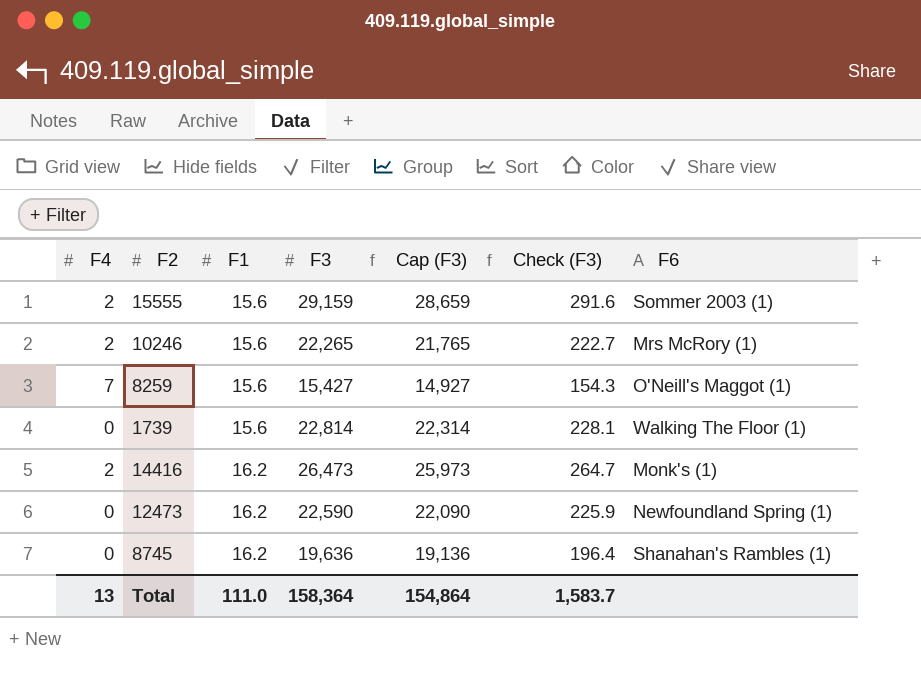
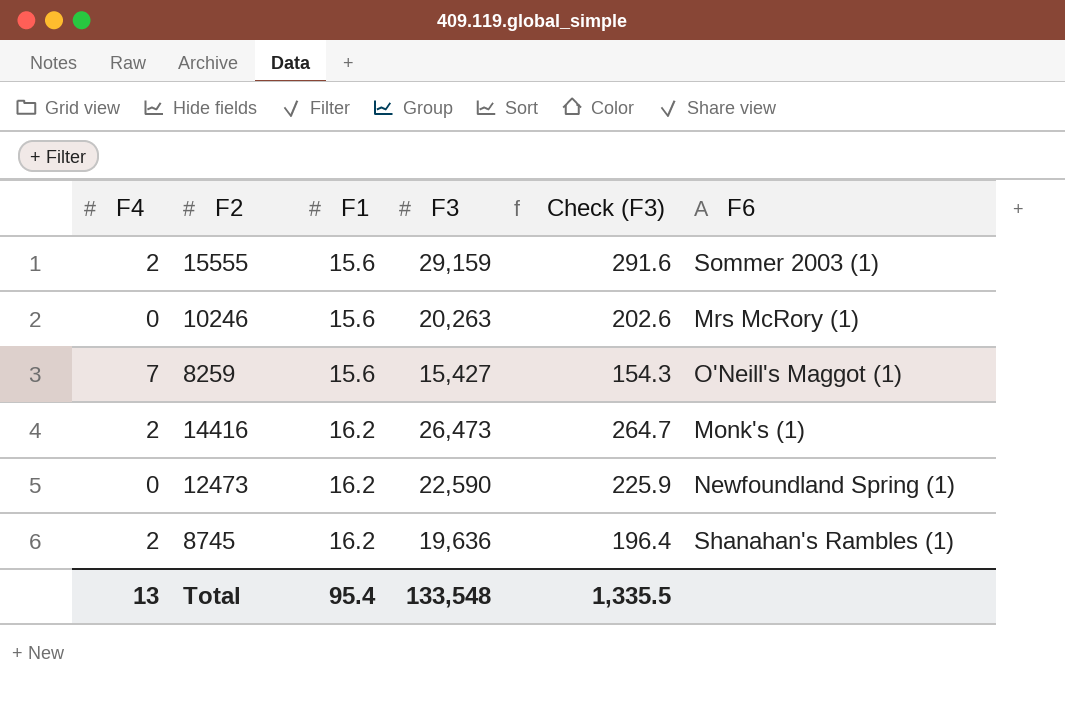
column Cap (F3) | formula: [F3] - 500 -> none
row 1739: 0 | 15.6 | 22,814 | 22,314 | 228.1 | Walking The Floor (1) -> none
10246 | F4: 2 -> 0
10246 | F3: 22,265 -> 20,263
10246 | Check (F3): 222.7 -> 202.6
8745 | F4: 0 -> 2
Total | F1: 111.0 -> 95.4
Total | F3: 158,364 -> 133,548
Total | Check (F3): 1,583.7 -> 1,335.5

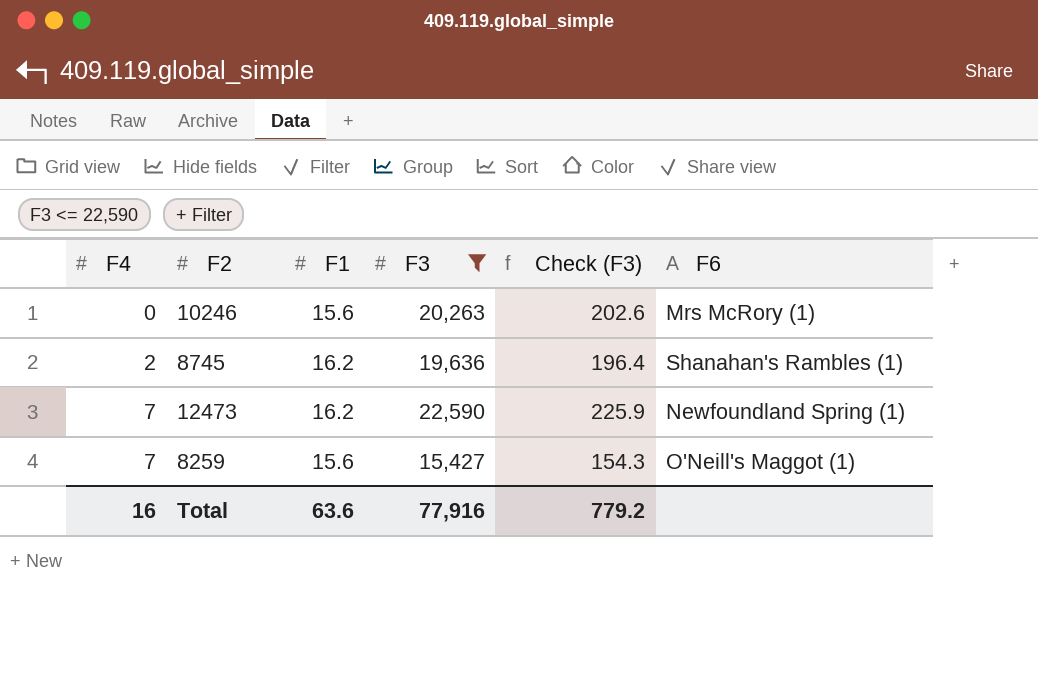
filter: none -> F3 <= 22,590
row order: F1 ascending -> F4 ascending
12473 | F4: 0 -> 7
Total | F4: 13 -> 16
Total | F1: 95.4 -> 63.6
Total | F3: 133,548 -> 77,916
Total | Check (F3): 1,335.5 -> 779.2

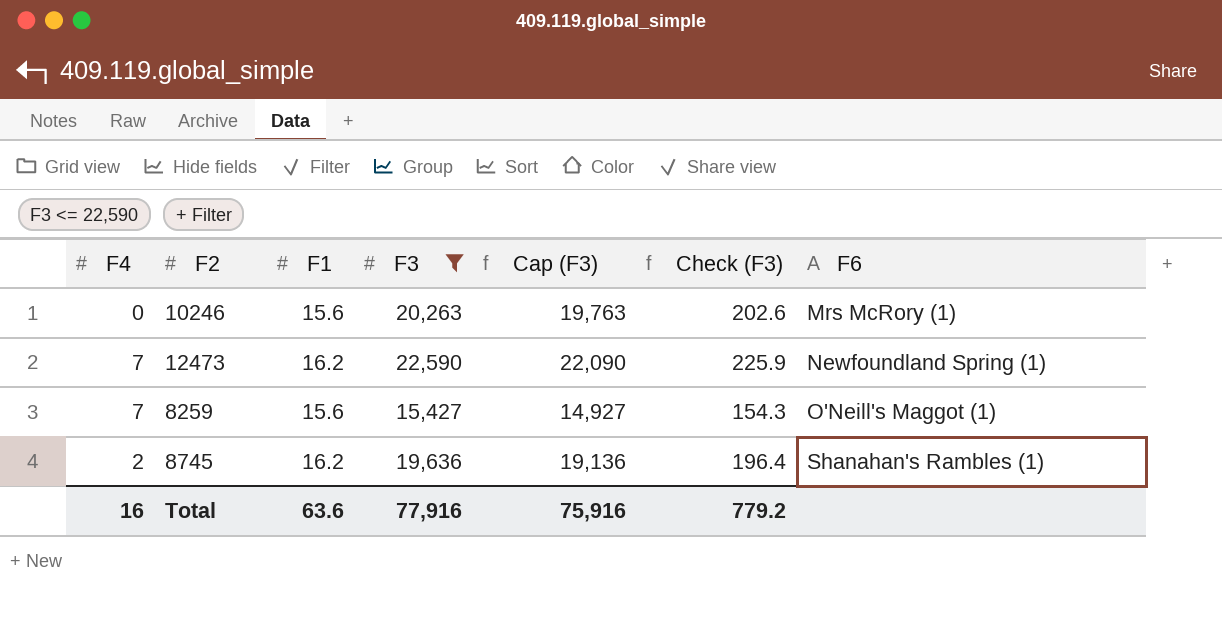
row order: F4 ascending -> F6 ascending
column Cap (F3) | formula: none -> [F3] - 500

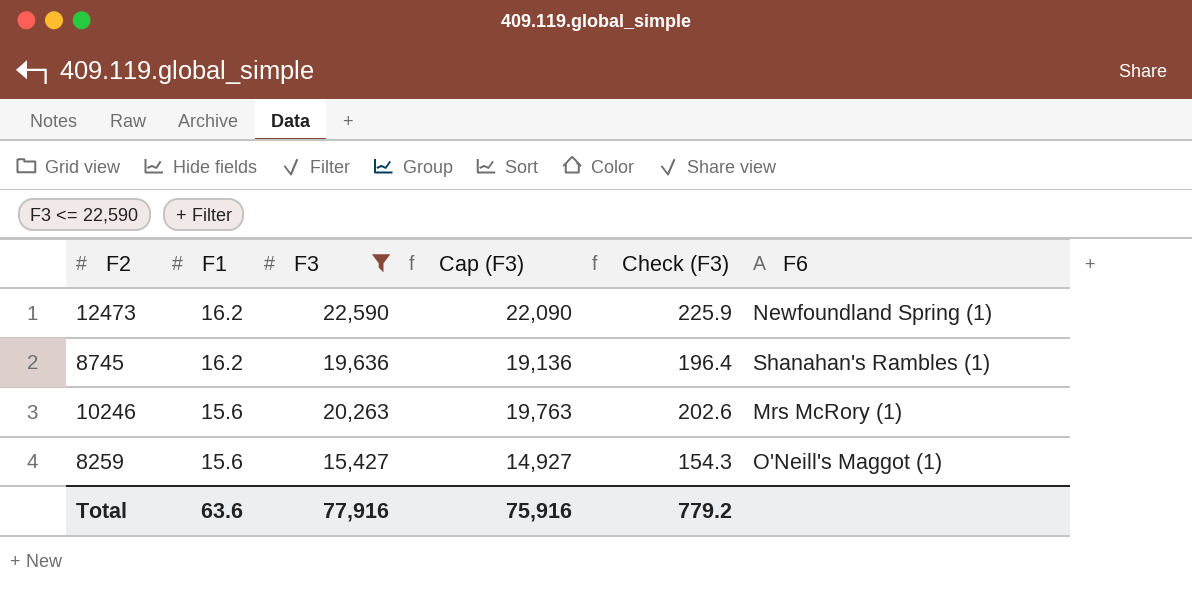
row order: F6 ascending -> F1 descending
column F4 | position: 1 -> none

